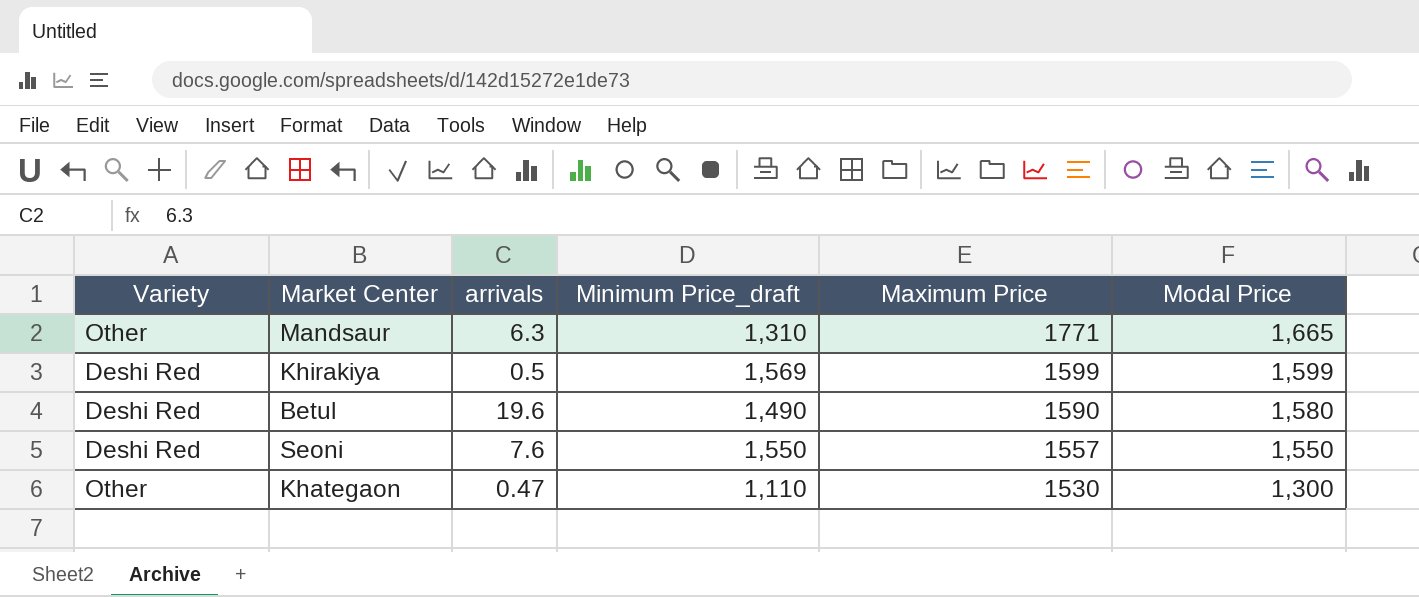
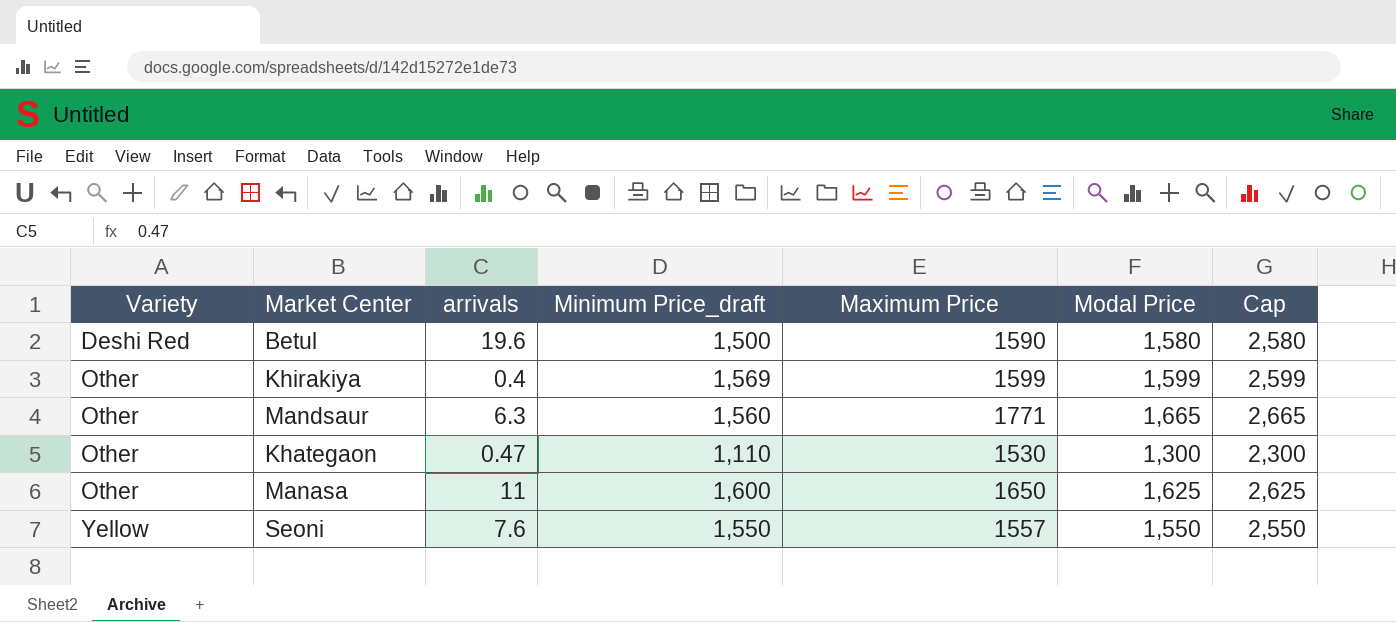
row order: Maximum Price descending -> Variety ascending
column Cap | formula: none -> [Modal Price] + 1000
Betul | Minimum Price_draft: 1,490 -> 1,500
Khirakiya | Variety: Deshi Red -> Other
Khirakiya | arrivals: 0.5 -> 0.4
Mandsaur | Minimum Price_draft: 1,310 -> 1,560
row Manasa: none -> Other | 11 | 1,600 | 1650 | 1,625 | 2,625
Seoni | Variety: Deshi Red -> Yellow

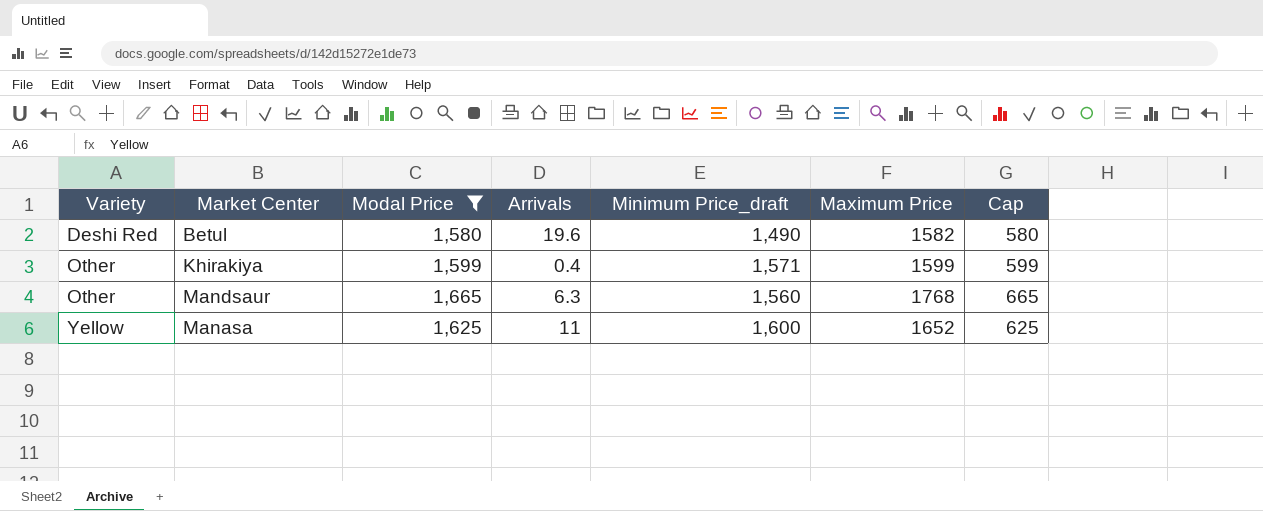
filter: none -> Modal Price >= 1,580
column Modal Price | position: 6 -> 3
column name: arrivals -> Arrivals
column Cap | formula: [Modal Price] + 1000 -> [Modal Price] - 1000
Betul | Minimum Price_draft: 1,500 -> 1,490
Betul | Maximum Price: 1590 -> 1582
Khirakiya | Minimum Price_draft: 1,569 -> 1,571
Mandsaur | Maximum Price: 1771 -> 1768
Manasa | Variety: Other -> Yellow
Manasa | Maximum Price: 1650 -> 1652

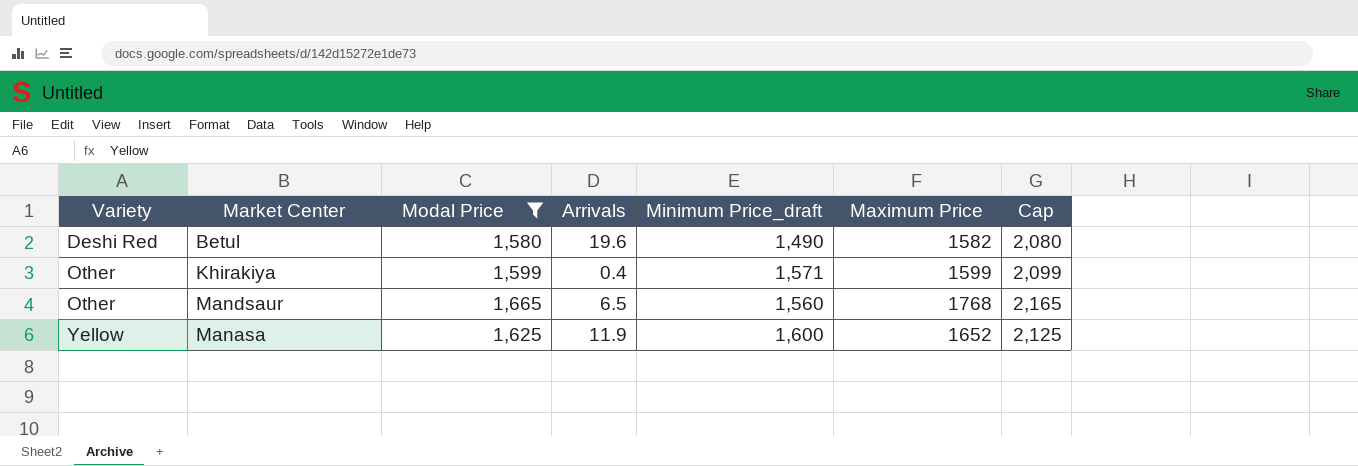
column Cap | formula: [Modal Price] - 1000 -> [Modal Price] + 500
Mandsaur | Arrivals: 6.3 -> 6.5
Manasa | Arrivals: 11 -> 11.9

